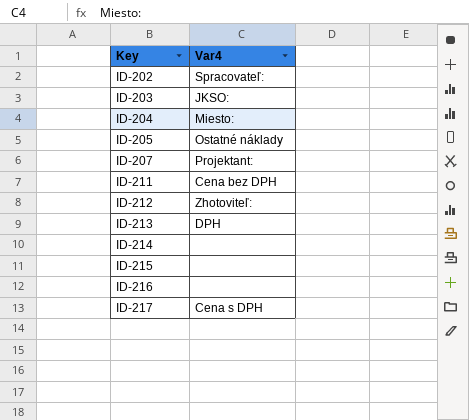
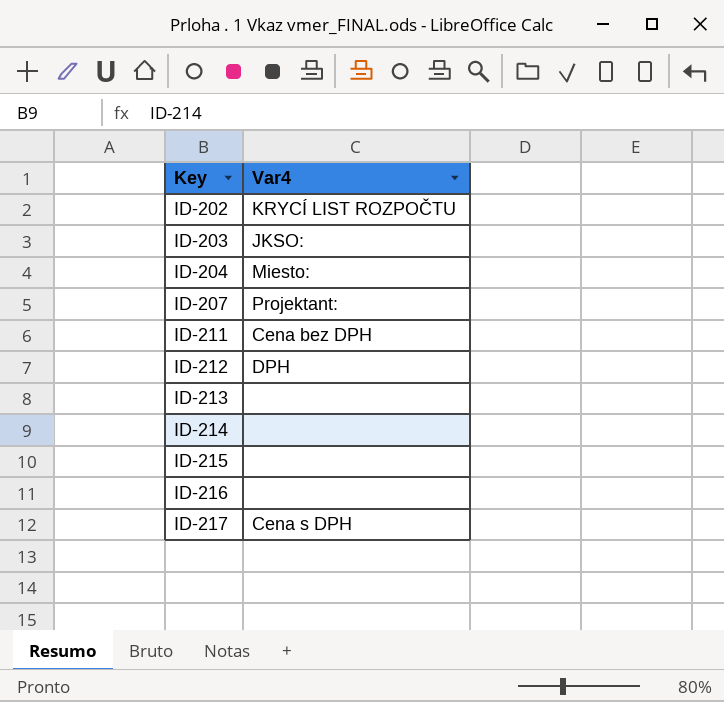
row ID-205: Ostatné náklady -> none
ID-202 | Var4: Spracovateľ: -> KRYCÍ LIST ROZPOČTU
ID-212 | Var4: Zhotoviteľ: -> DPH
ID-213 | Var4: DPH -> none

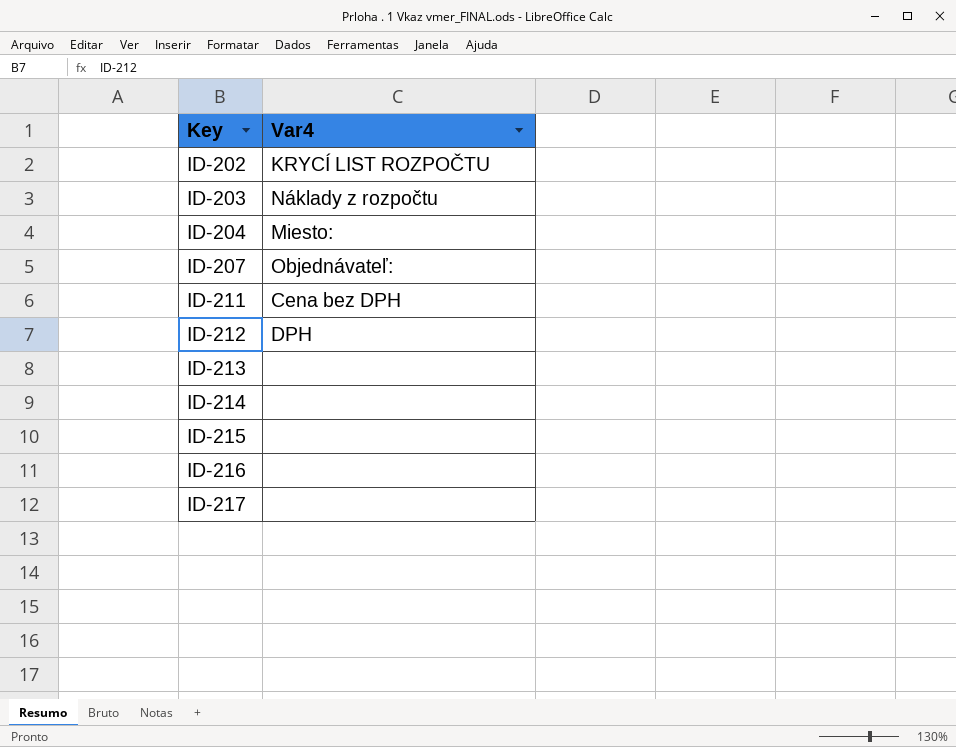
ID-203 | Var4: JKSO: -> Náklady z rozpočtu
ID-207 | Var4: Projektant: -> Objednávateľ:
ID-217 | Var4: Cena s DPH -> none

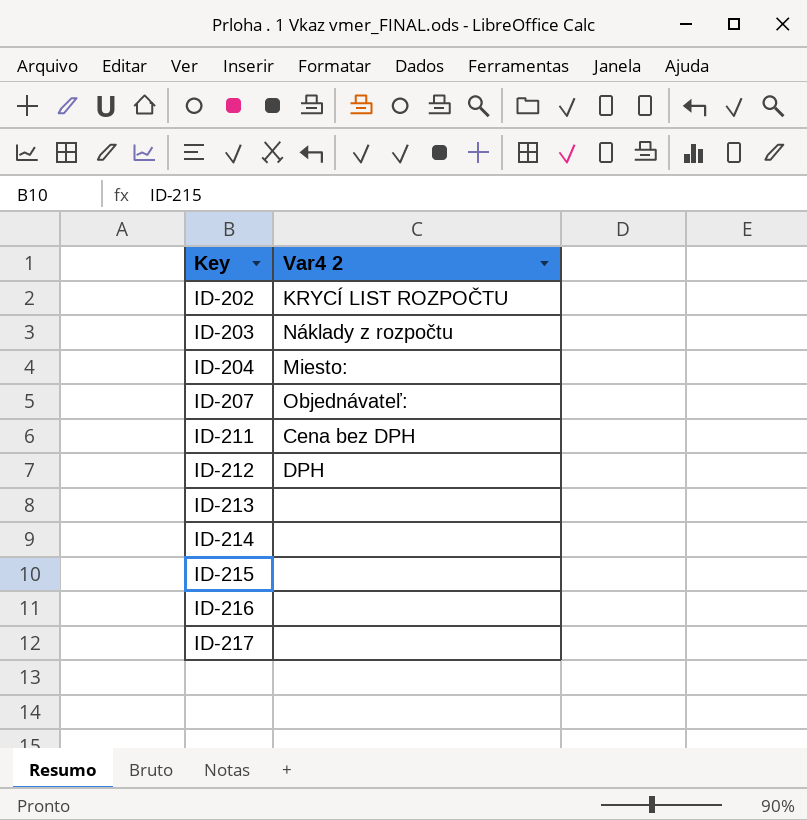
column name: Var4 -> Var4 2

